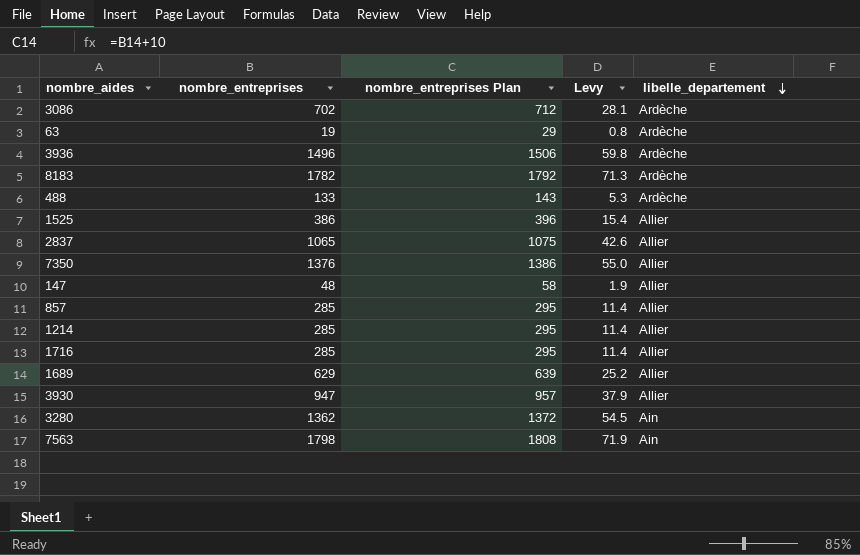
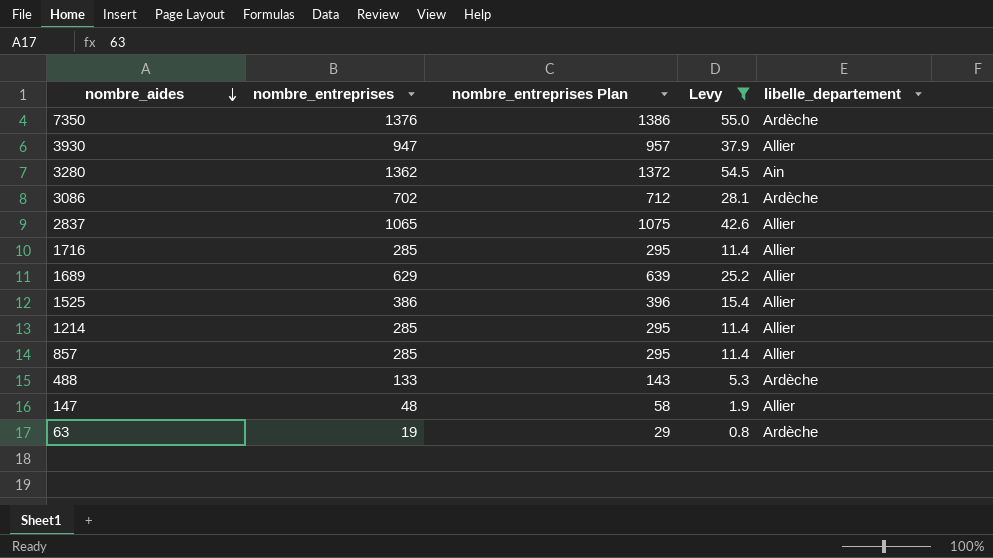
filter: none -> Levy <= 55.0
row order: libelle_departement descending -> nombre_aides descending
7350 | libelle_departement: Allier -> Ardèche

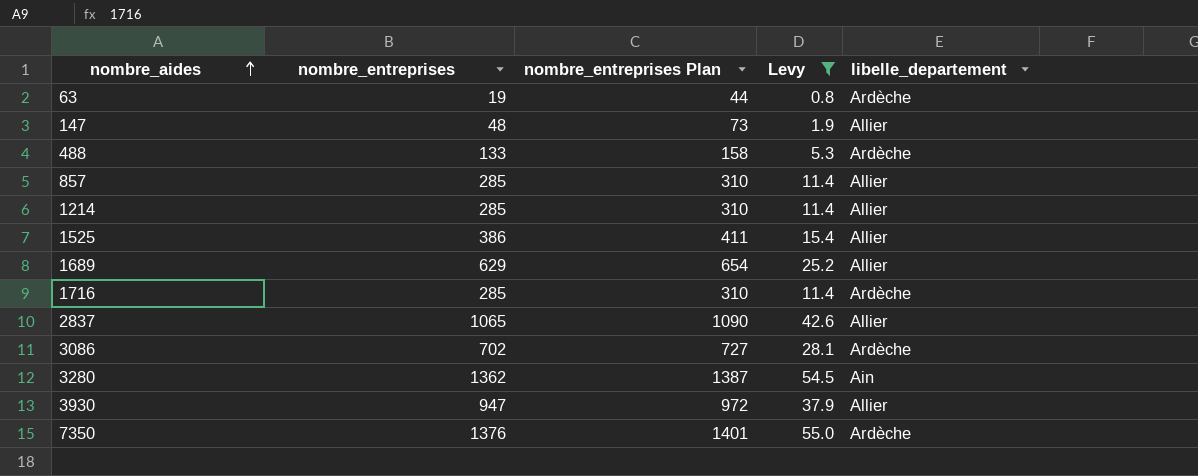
row order: nombre_aides descending -> nombre_aides ascending
column nombre_entreprises Plan | formula: [nombre_entreprises] + 10 -> [nombre_entreprises] + 25
1716 | libelle_departement: Allier -> Ardèche

